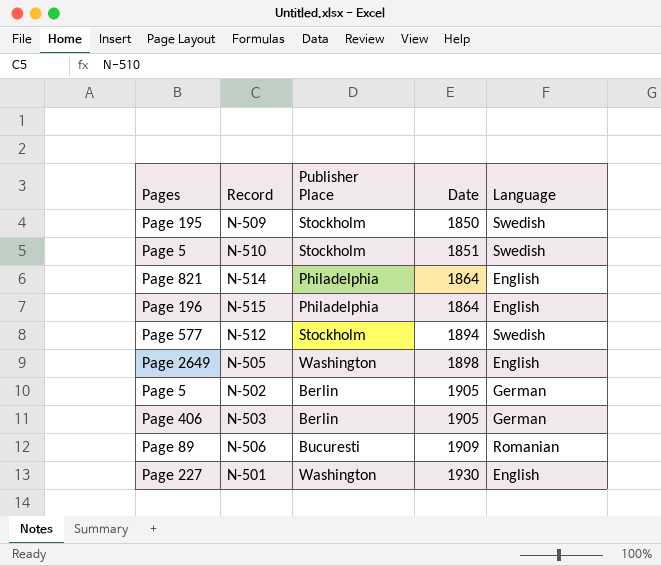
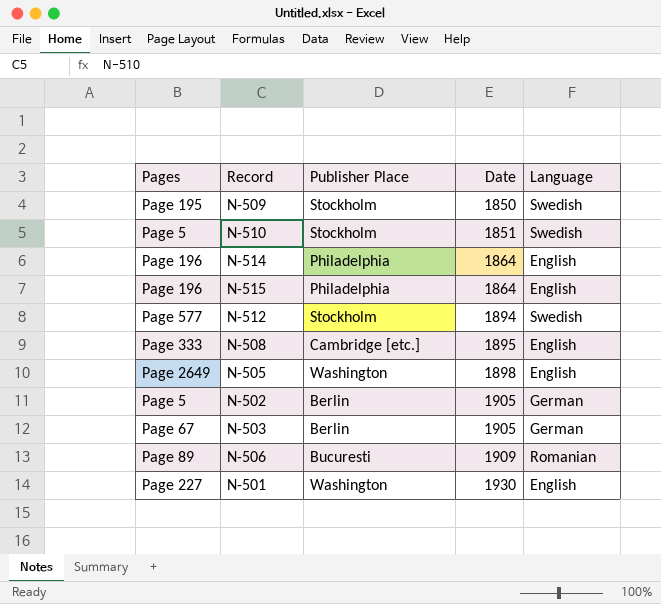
N-514 | Pages: Page 821 -> Page 196
row N-508: none -> Page 333 | Cambridge [etc.] | 1895 | English
N-503 | Pages: Page 406 -> Page 67

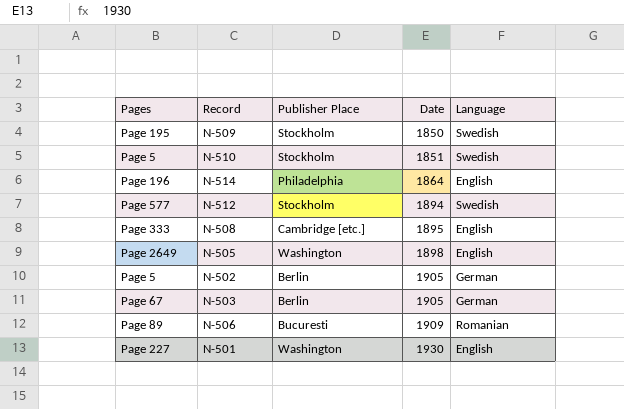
row N-515: Page 196 | Philadelphia | 1864 | English -> none

